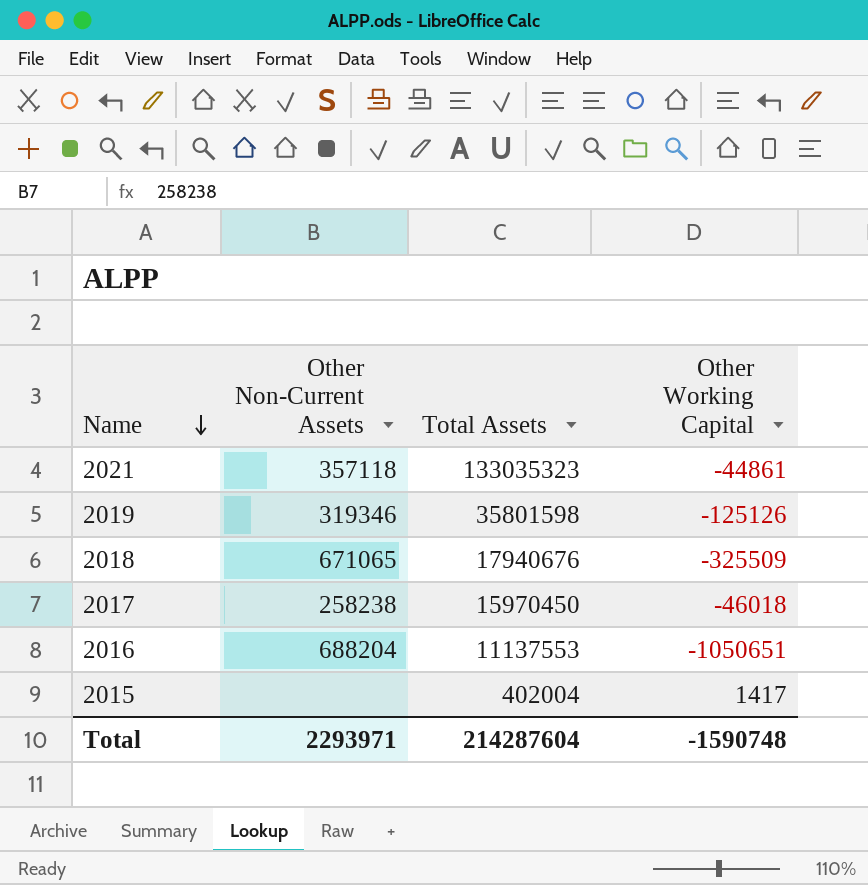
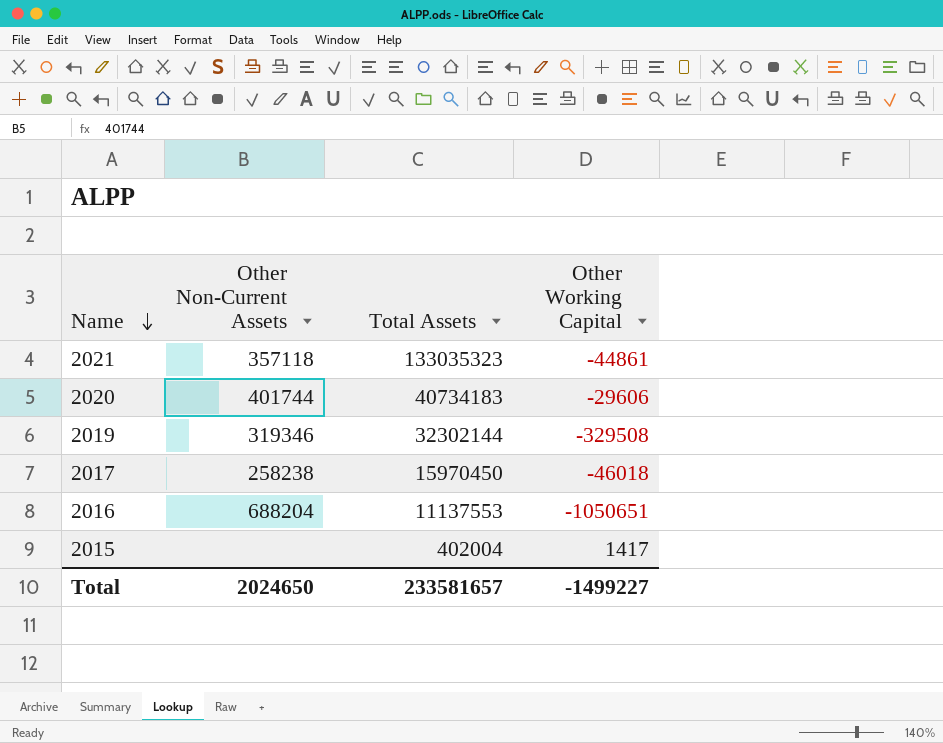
row 2018: 671065 | 17940676 | -325509 -> none
row 2020: none -> 401744 | 40734183 | -29606
2019 | Total Assets: 35801598 -> 32302144
2019 | Other Working Capital: -125126 -> -329508
Total | Other Non-Current Assets: 2293971 -> 2024650
Total | Total Assets: 214287604 -> 233581657
Total | Other Working Capital: -1590748 -> -1499227

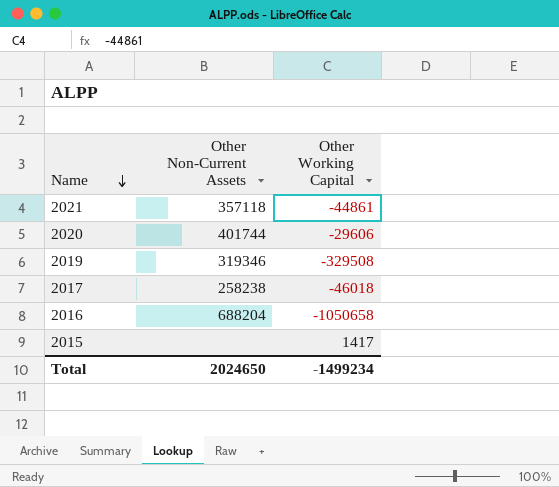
column Total Assets | position: 3 -> none
2016 | Other Working Capital: -1050651 -> -1050658
Total | Other Working Capital: -1499227 -> -1499234

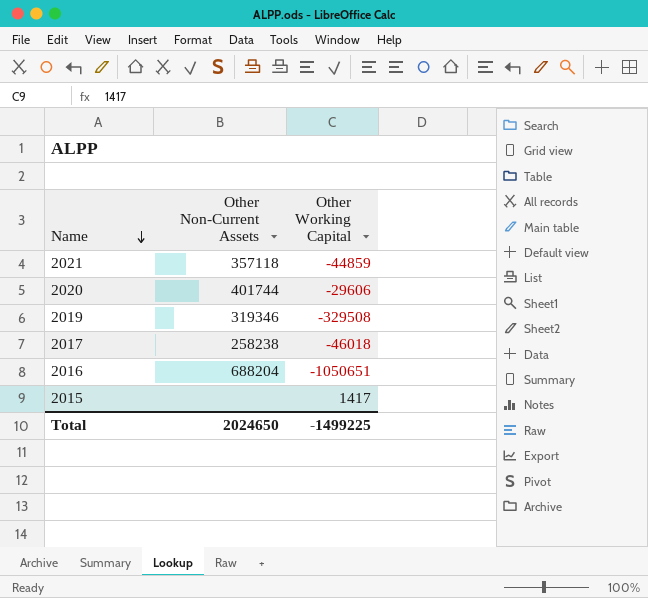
2021 | Other Working Capital: -44861 -> -44859
2016 | Other Working Capital: -1050658 -> -1050651
Total | Other Working Capital: -1499234 -> -1499225

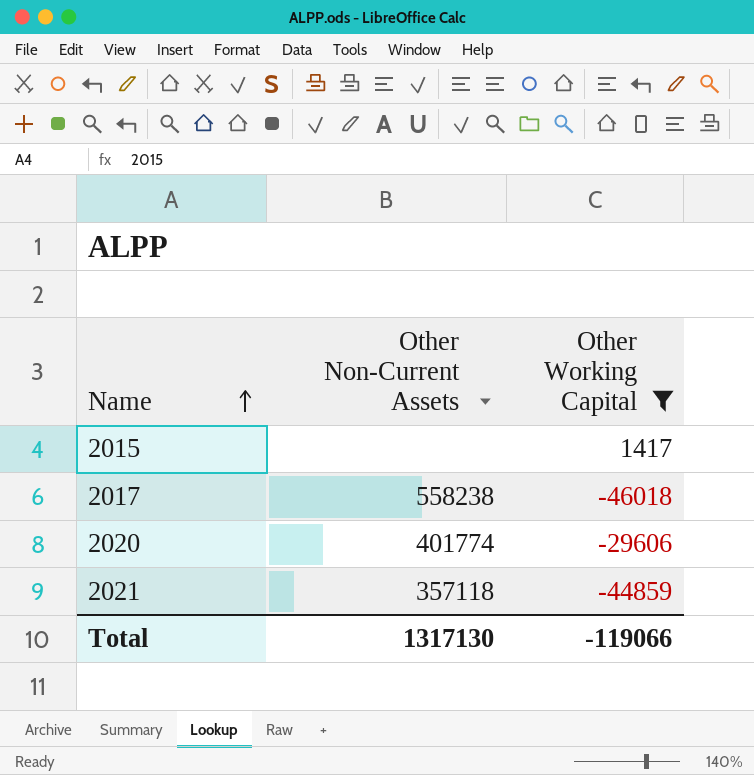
filter: none -> Other Working Capital >= -46018
row order: Name descending -> Name ascending
2017 | Other Non-Current Assets: 258238 -> 558238
2020 | Other Non-Current Assets: 401744 -> 401774
Total | Other Non-Current Assets: 2024650 -> 1317130
Total | Other Working Capital: -1499225 -> -119066

